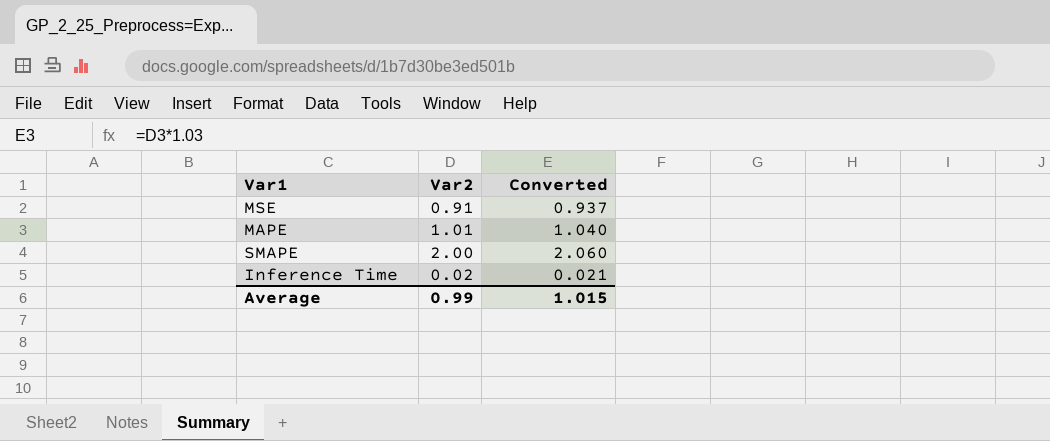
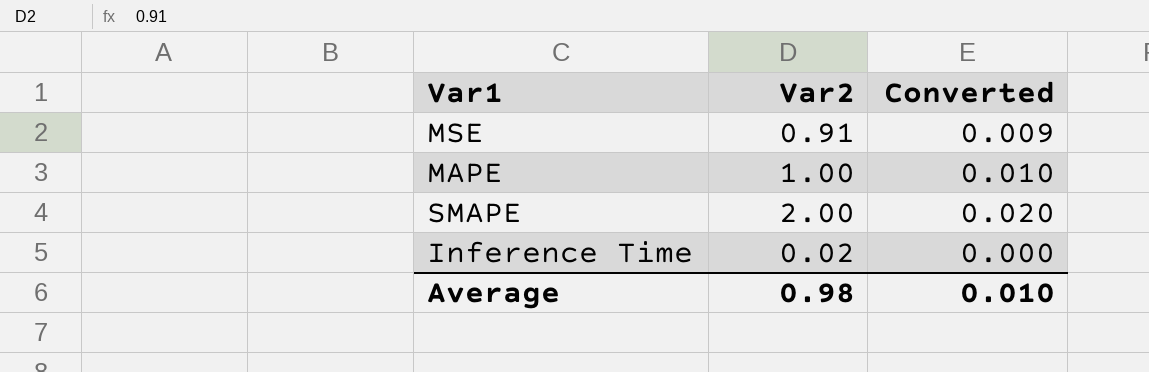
column Converted | formula: [Var2] * 1.03 -> [Var2] * 0.01
MAPE | Var2: 1.01 -> 1.00
Average | Var2: 0.99 -> 0.98
Average | Converted: 1.015 -> 0.010

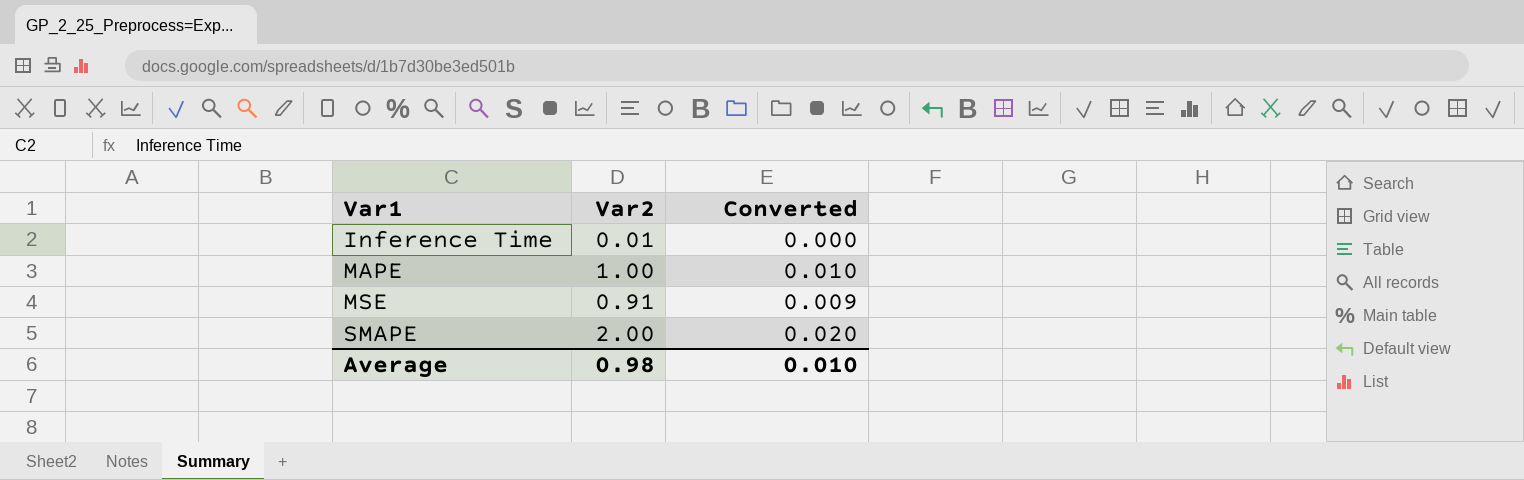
row order: none -> Var1 ascending
Inference Time | Var2: 0.02 -> 0.01

